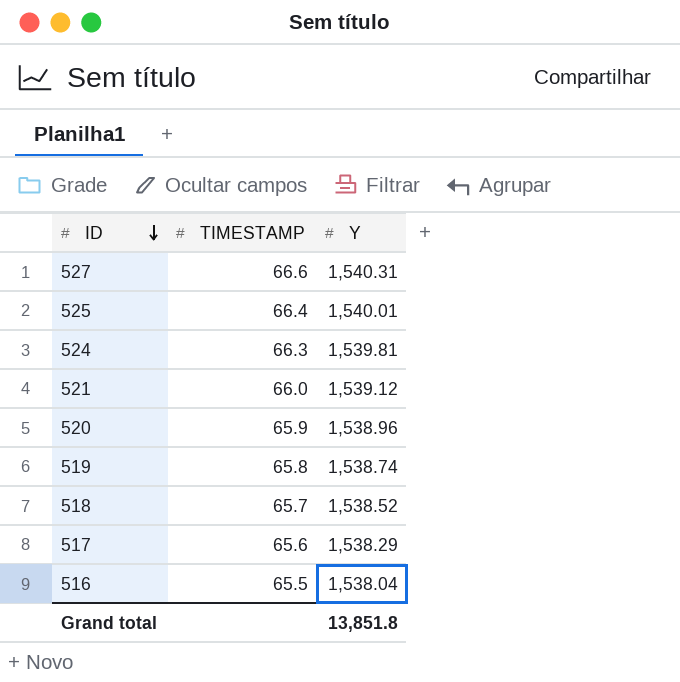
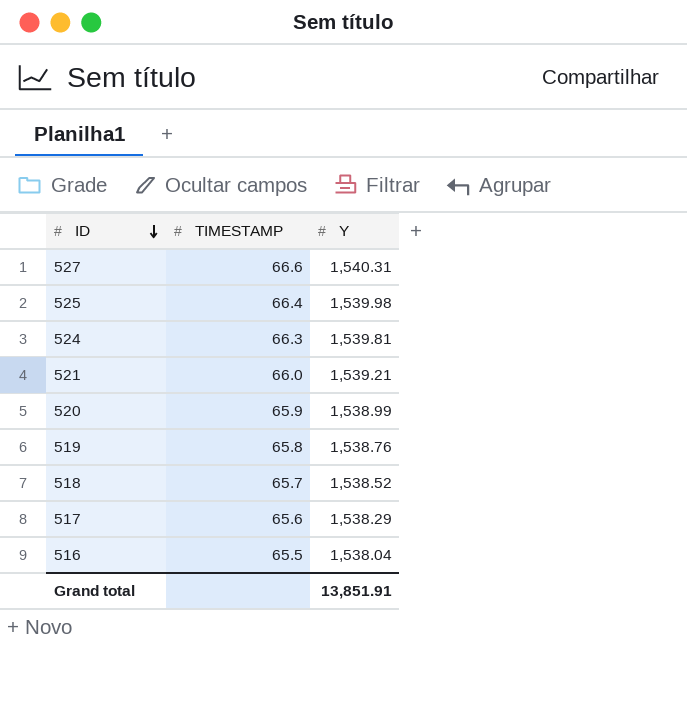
525 | Y: 1,540.01 -> 1,539.98
521 | Y: 1,539.12 -> 1,539.21
520 | Y: 1,538.96 -> 1,538.99
519 | Y: 1,538.74 -> 1,538.76
Grand total | Y: 13,851.8 -> 13,851.91

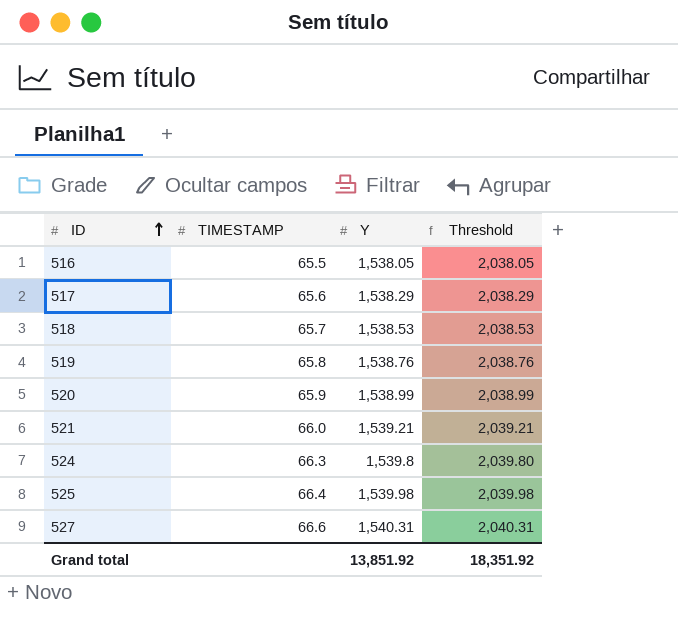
row order: ID descending -> ID ascending
column Threshold | formula: none -> [Y] + 500
516 | Y: 1,538.04 -> 1,538.05
518 | Y: 1,538.52 -> 1,538.53
524 | Y: 1,539.81 -> 1,539.8
Grand total | Y: 13,851.91 -> 13,851.92

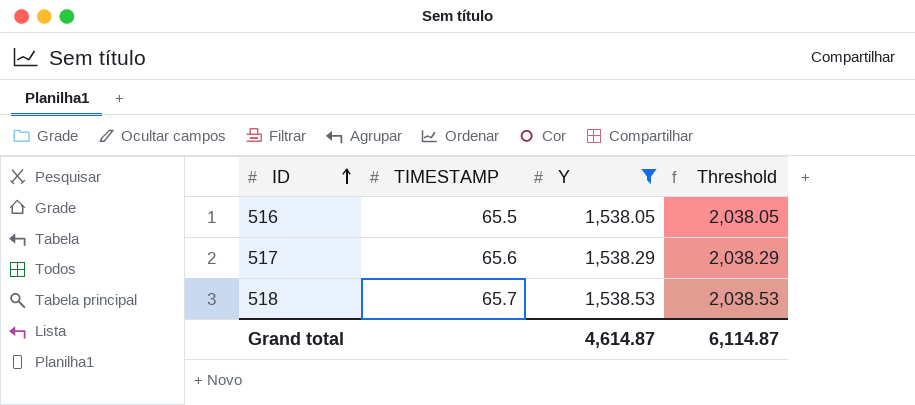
filter: none -> Y <= 1,538.53
Grand total | Y: 13,851.92 -> 4,614.87
Grand total | Threshold: 18,351.92 -> 6,114.87

